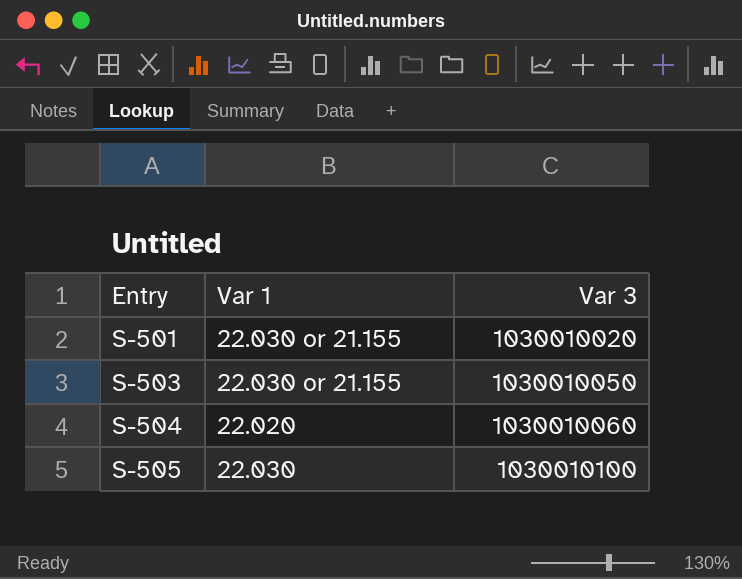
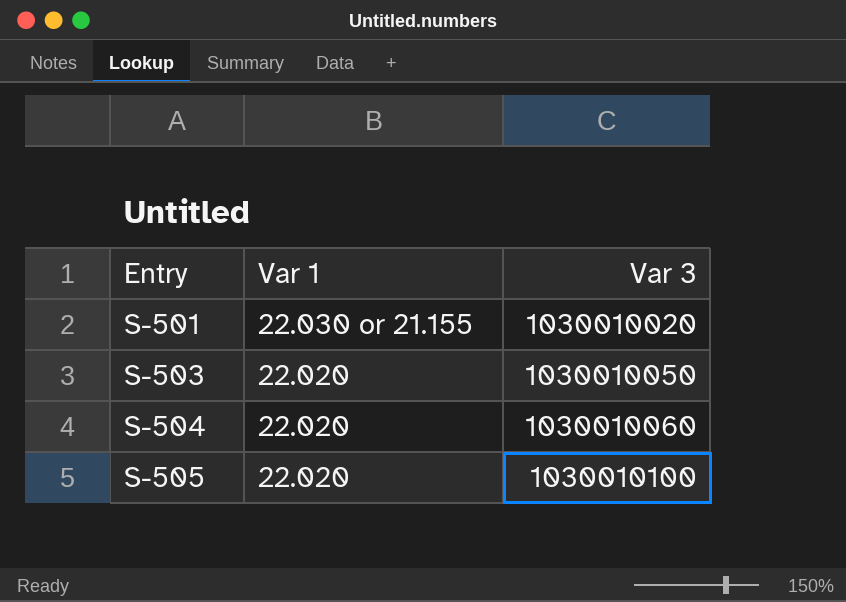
S-503 | Var 1: 22.030 or 21.155 -> 22.020
S-505 | Var 1: 22.030 -> 22.020

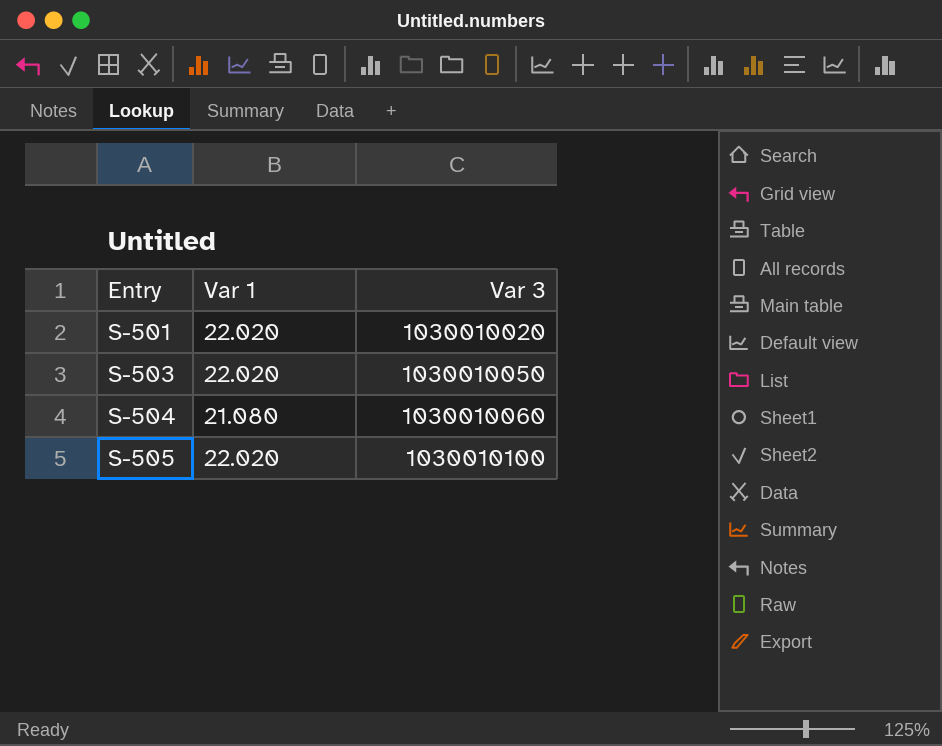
S-501 | Var 1: 22.030 or 21.155 -> 22.020
S-504 | Var 1: 22.020 -> 21.080

